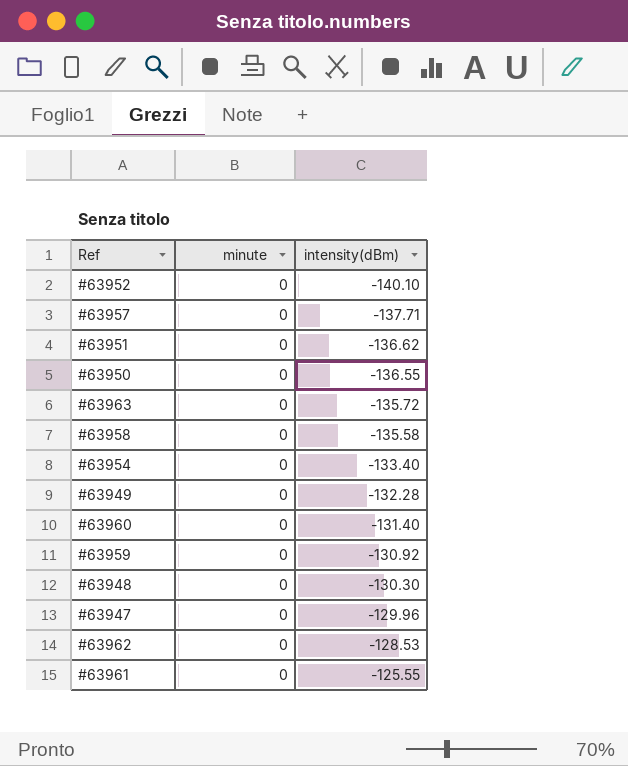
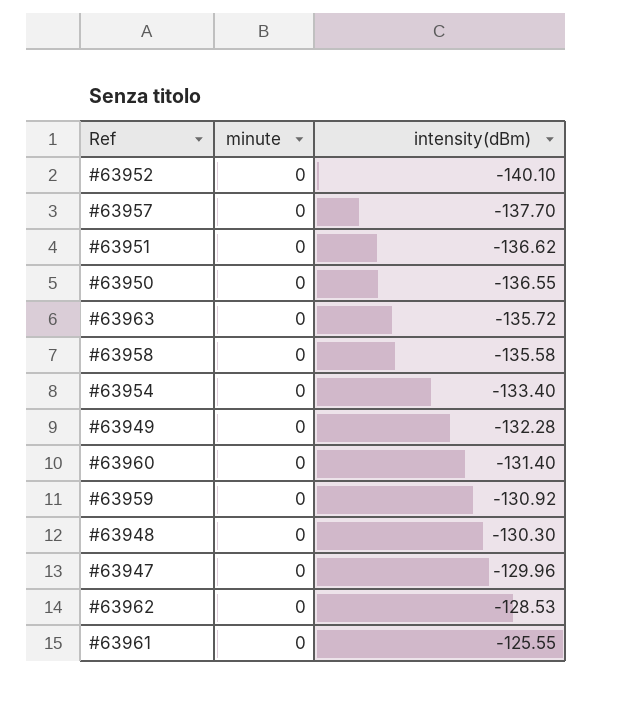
#63957 | intensity(dBm): -137.71 -> -137.70

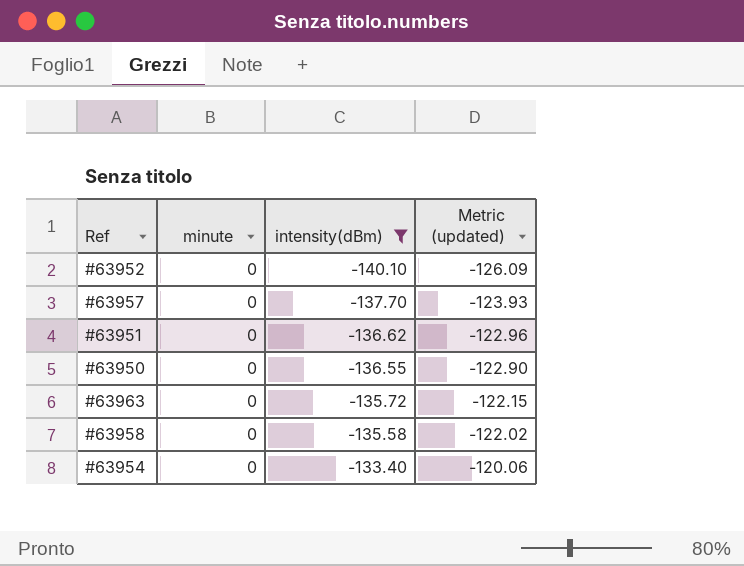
filter: none -> intensity(dBm) <= -133.40
column Metric (updated) | formula: none -> [intensity(dBm)] * 0.9

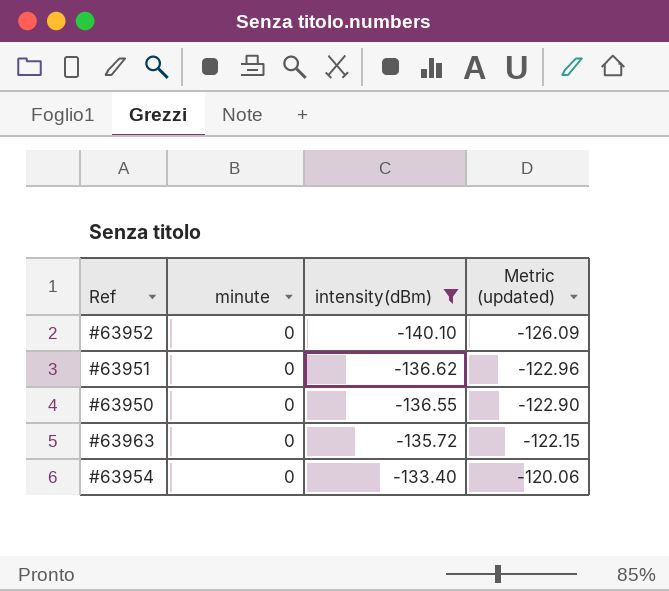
row #63957: 0 | -137.70 | -123.93 -> none
row #63958: 0 | -135.58 | -122.02 -> none

